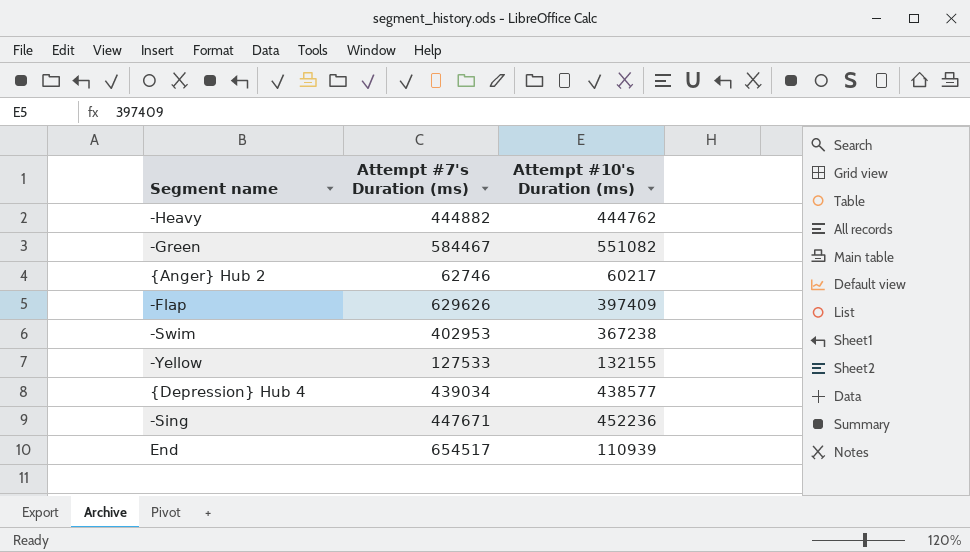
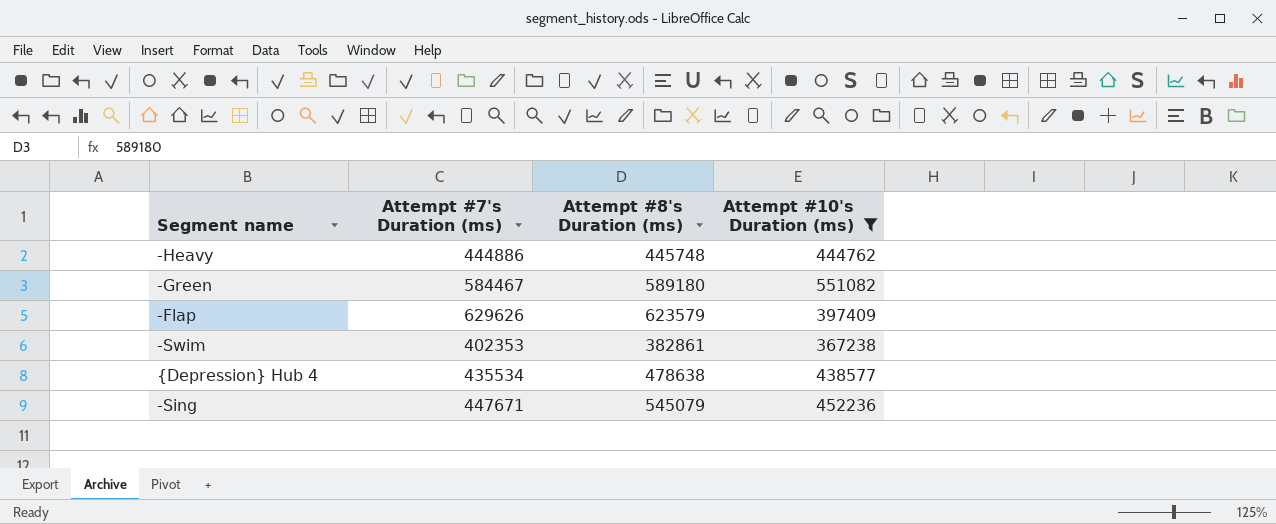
filter: none -> Attempt #10's Duration (ms) >= 367238
column Attempt #8's Duration (ms) | position: none -> 3
-Heavy | Attempt #7's Duration (ms): 444882 -> 444886
-Swim | Attempt #7's Duration (ms): 402953 -> 402353
{Depression} Hub 4 | Attempt #7's Duration (ms): 439034 -> 435534

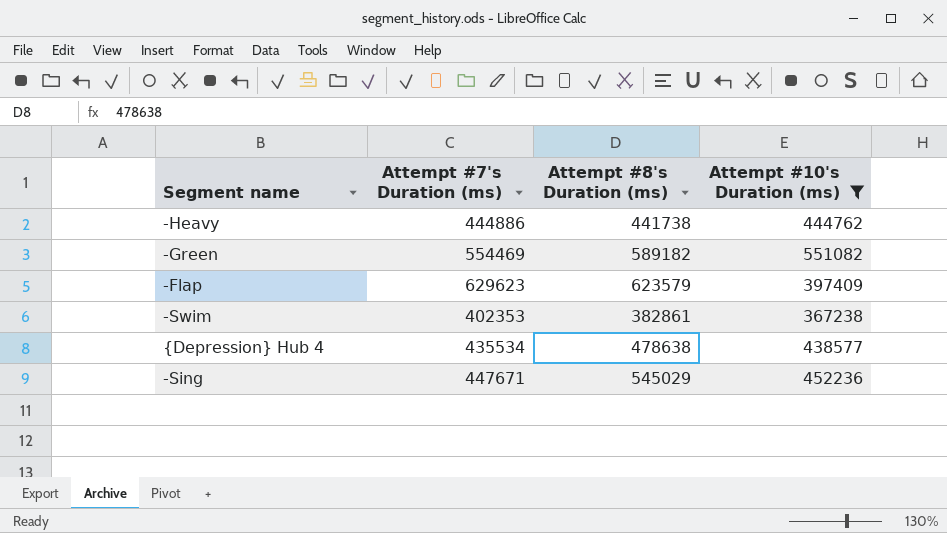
-Heavy | Attempt #8's Duration (ms): 445748 -> 441738
-Green | Attempt #7's Duration (ms): 584467 -> 554469
-Green | Attempt #8's Duration (ms): 589180 -> 589182
-Flap | Attempt #7's Duration (ms): 629626 -> 629623
-Sing | Attempt #8's Duration (ms): 545079 -> 545029

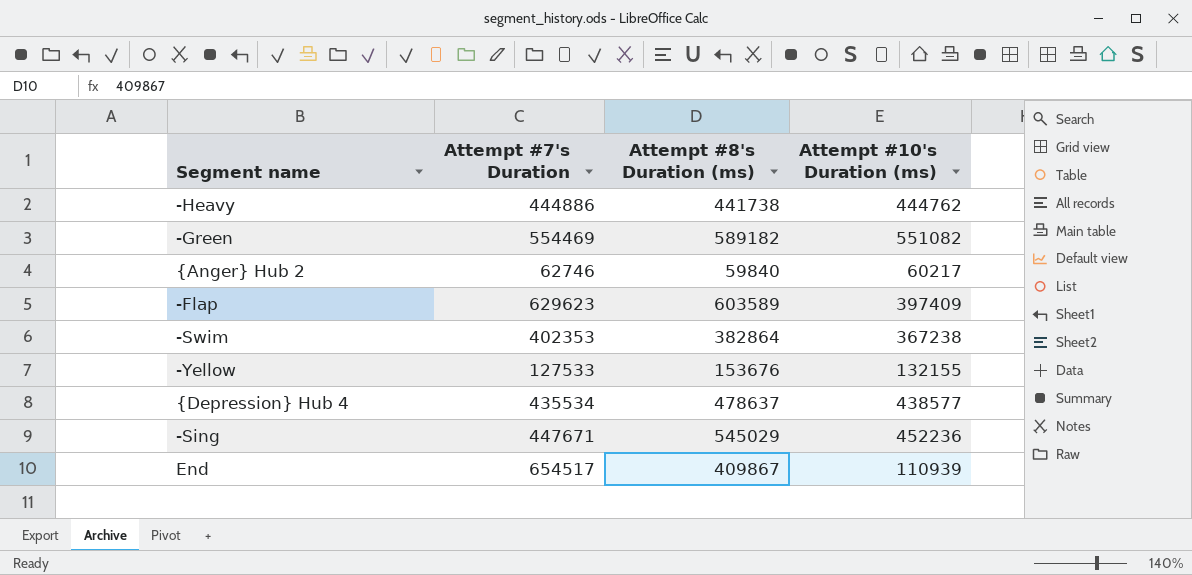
filter: Attempt #10's Duration (ms) >= 367238 -> none
column name: Attempt #7's Duration (ms) -> Attempt #7's Duration
-Flap | Attempt #8's Duration (ms): 623579 -> 603589
-Swim | Attempt #8's Duration (ms): 382861 -> 382864
{Depression} Hub 4 | Attempt #8's Duration (ms): 478638 -> 478637

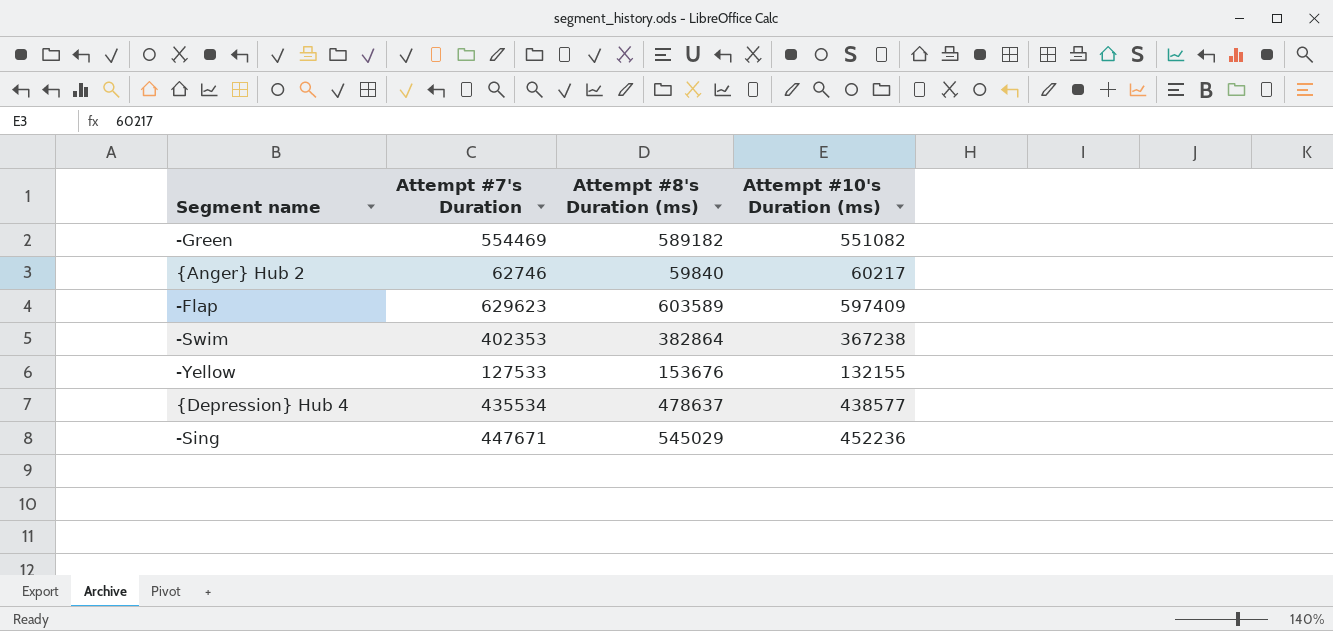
row -Heavy: 444886 | 441738 | 444762 -> none
row End: 654517 | 409867 | 110939 -> none
-Flap | Attempt #10's Duration (ms): 397409 -> 597409

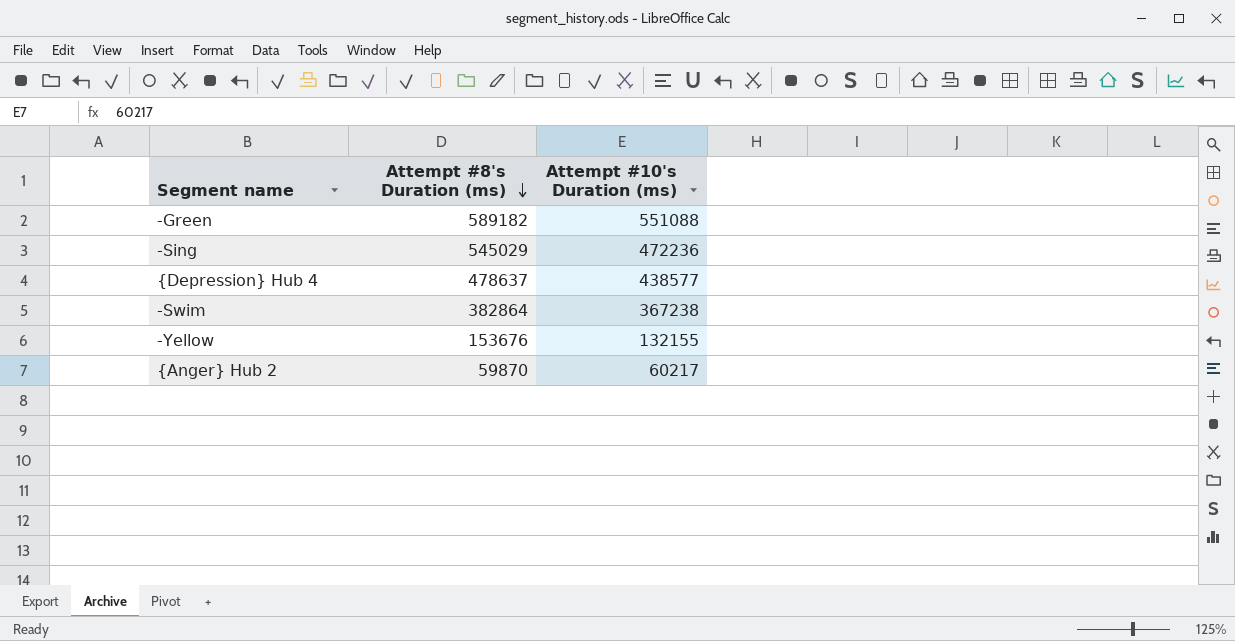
row order: none -> Attempt #8's Duration (ms) descending
column Attempt #7's Duration | position: 2 -> none
row -Flap: 629623 | 603589 | 597409 -> none
-Green | Attempt #10's Duration (ms): 551082 -> 551088
-Sing | Attempt #10's Duration (ms): 452236 -> 472236
{Anger} Hub 2 | Attempt #8's Duration (ms): 59840 -> 59870

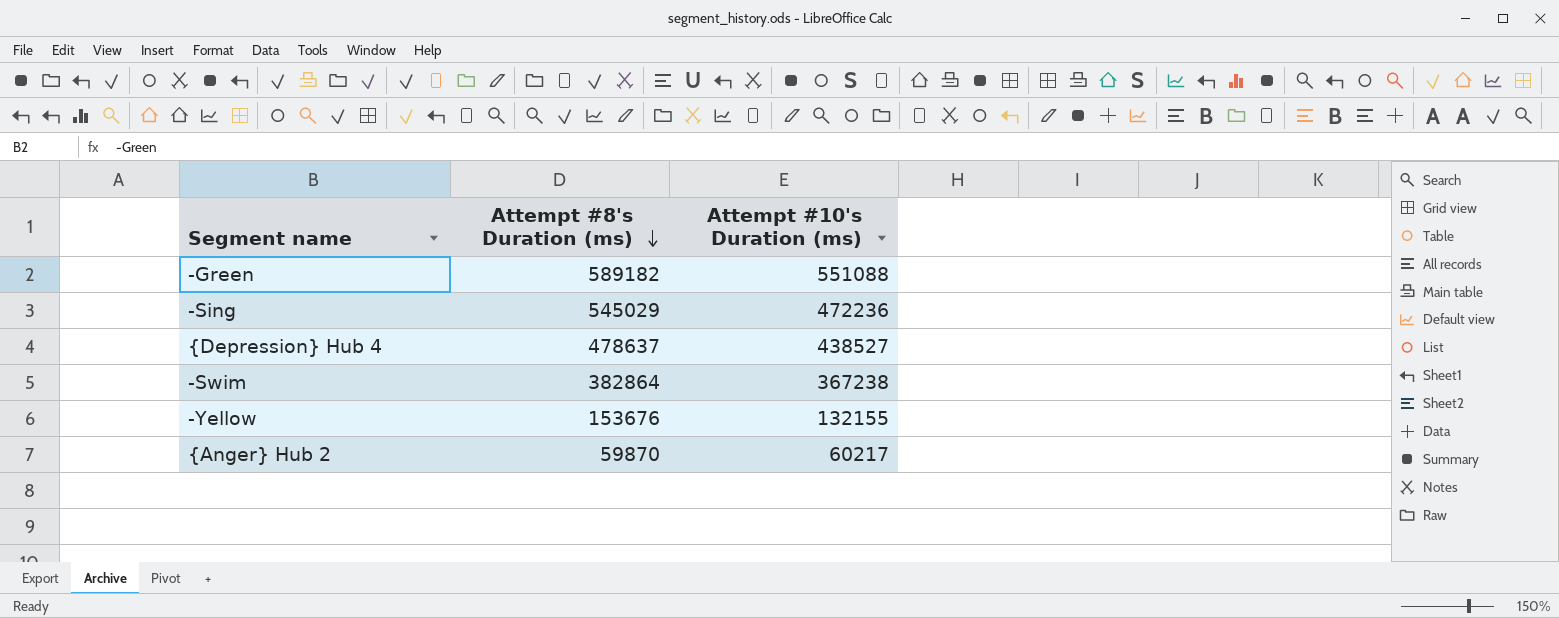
{Depression} Hub 4 | Attempt #10's Duration (ms): 438577 -> 438527

